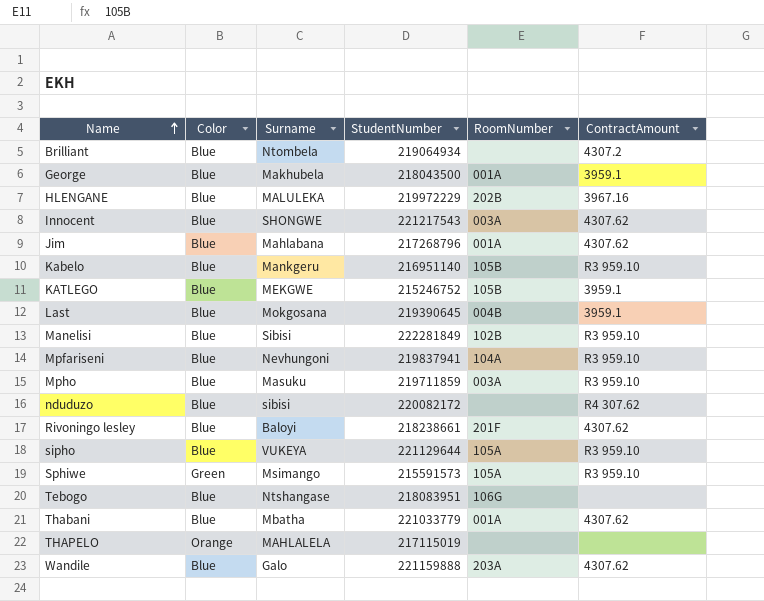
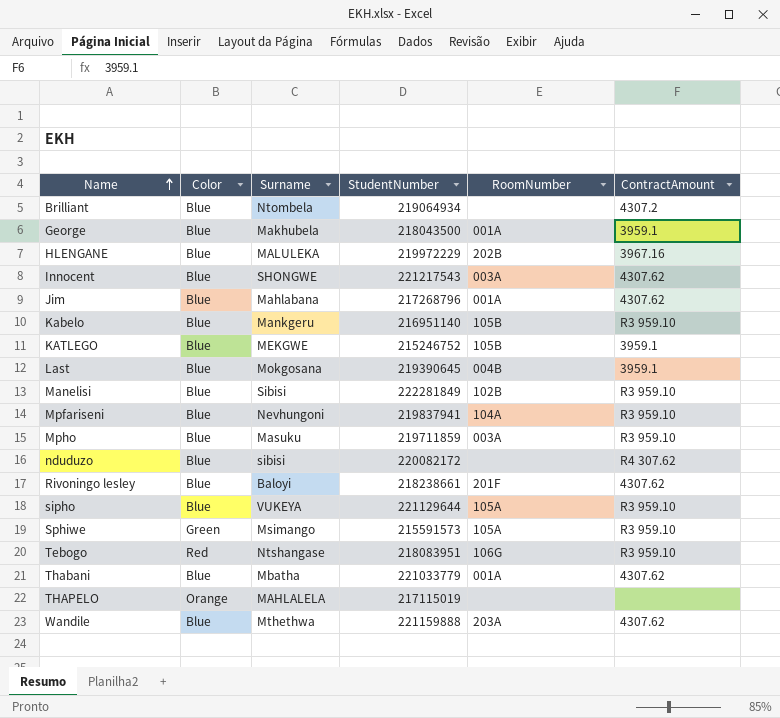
Tebogo | Color: Blue -> Red
Tebogo | ContractAmount: none -> R3 959.10
Wandile | Surname: Galo -> Mthethwa

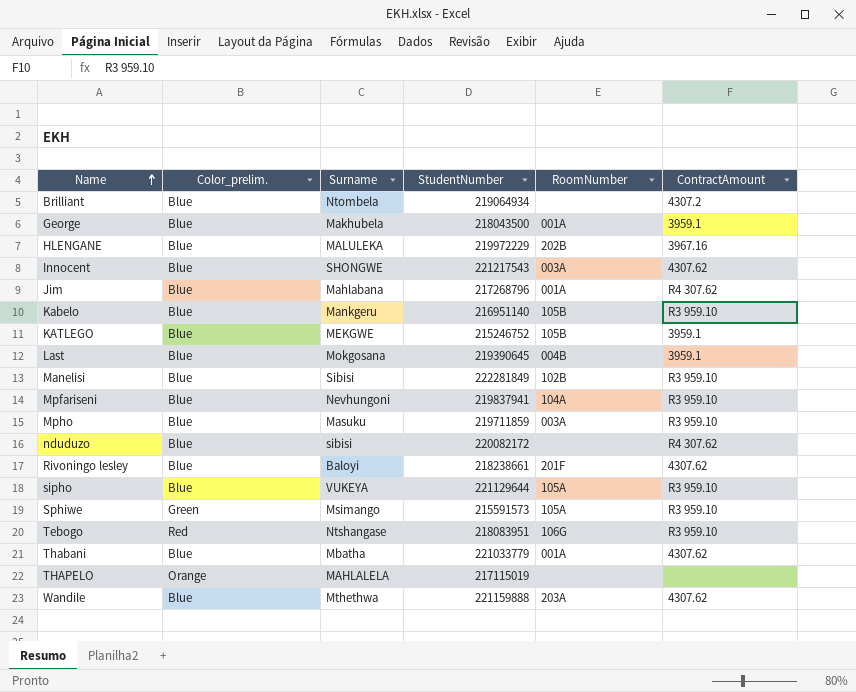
column name: Color -> Color_prelim.
Jim | ContractAmount: 4307.62 -> R4 307.62

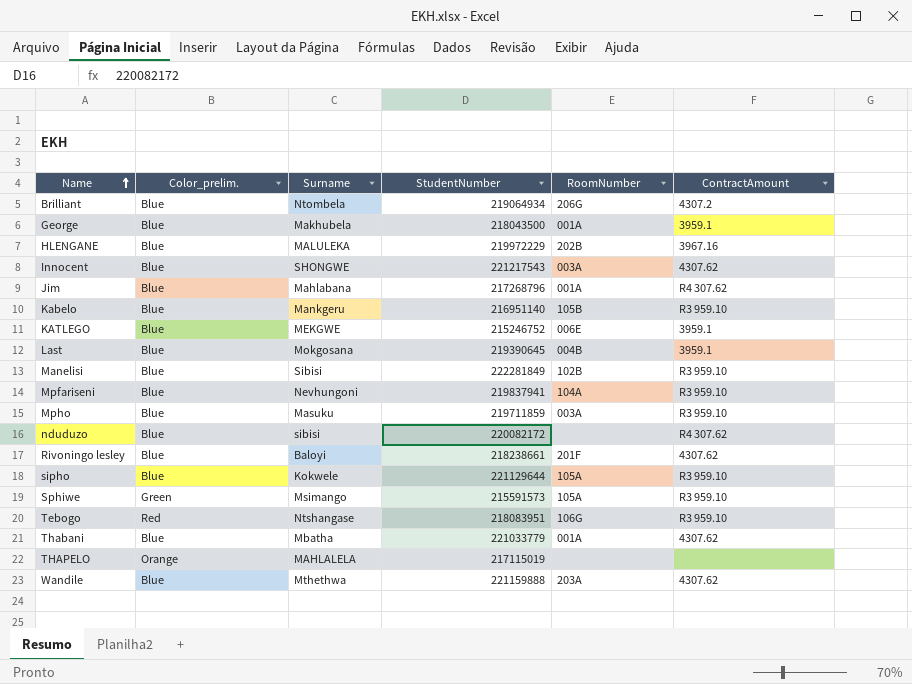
Brilliant | RoomNumber: none -> 206G
KATLEGO | RoomNumber: 105B -> 006E
sipho | Surname: VUKEYA -> Kokwele

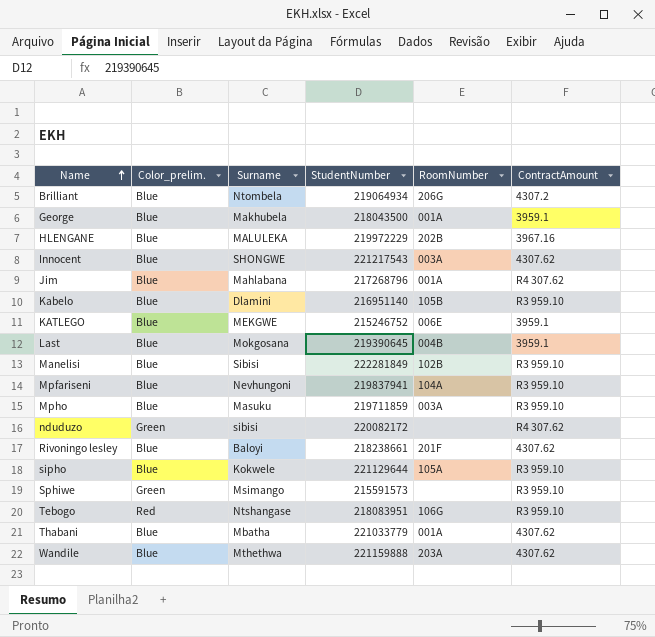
row THAPELO: Orange | MAHLALELA | 217115019 | none | none -> none
Kabelo | Surname: Mankgeru -> Dlamini
nduduzo | Color_prelim.: Blue -> Green
Sphiwe | RoomNumber: 105A -> none

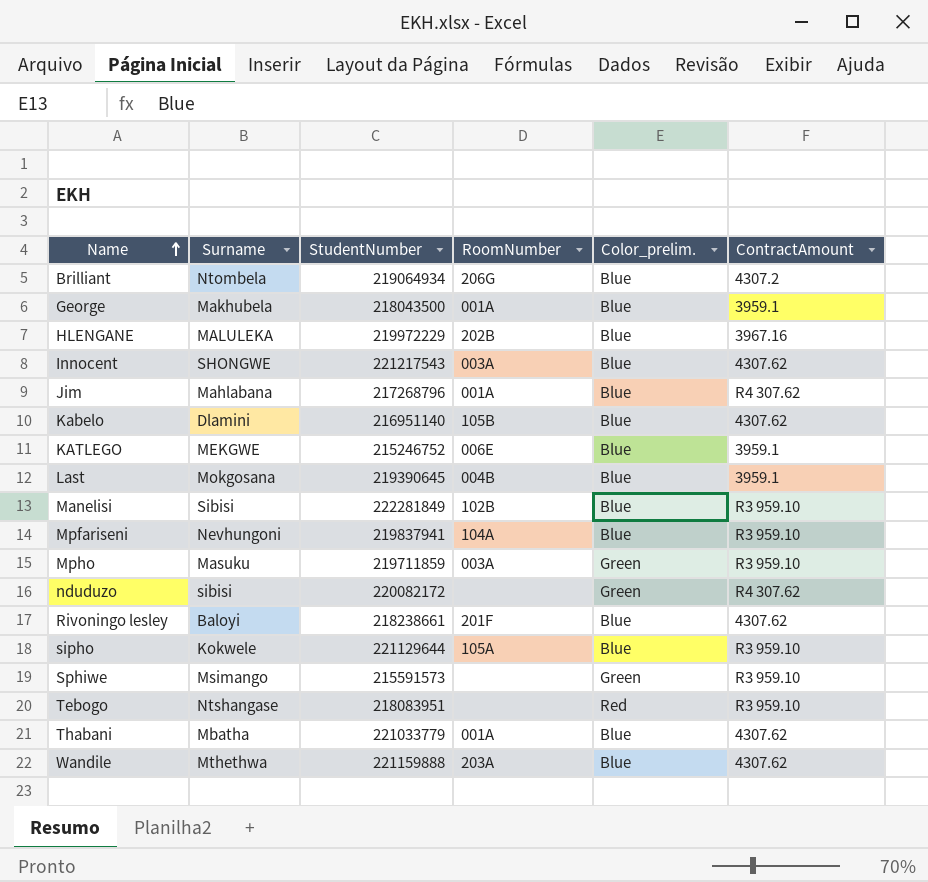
column Color_prelim. | position: 2 -> 5
Kabelo | ContractAmount: R3 959.10 -> 4307.62
Mpho | Color_prelim.: Blue -> Green
Tebogo | RoomNumber: 106G -> none

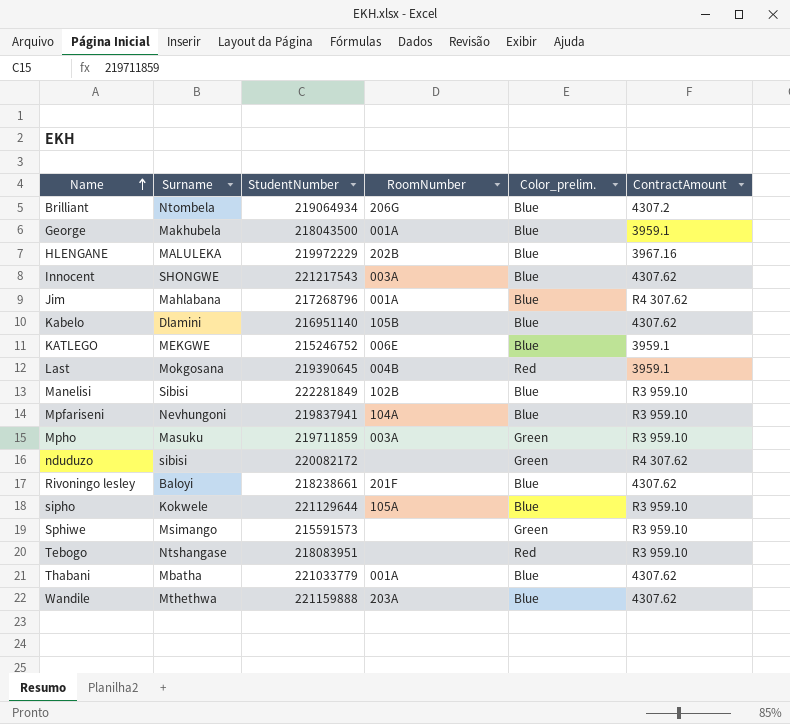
Last | Color_prelim.: Blue -> Red

